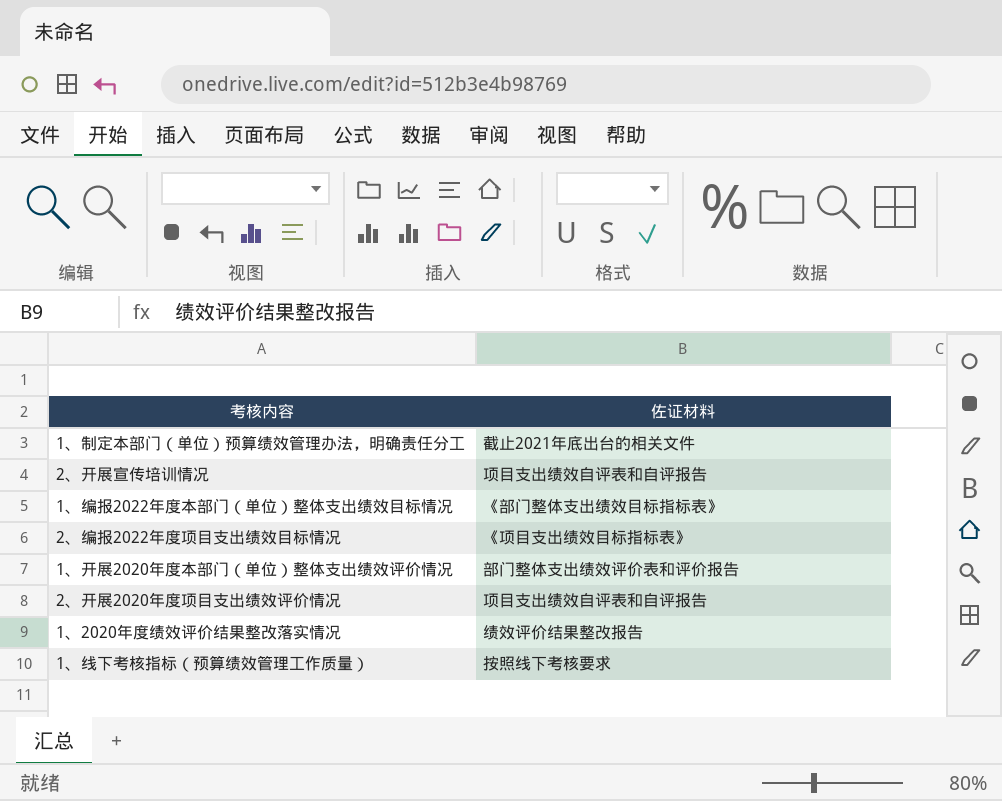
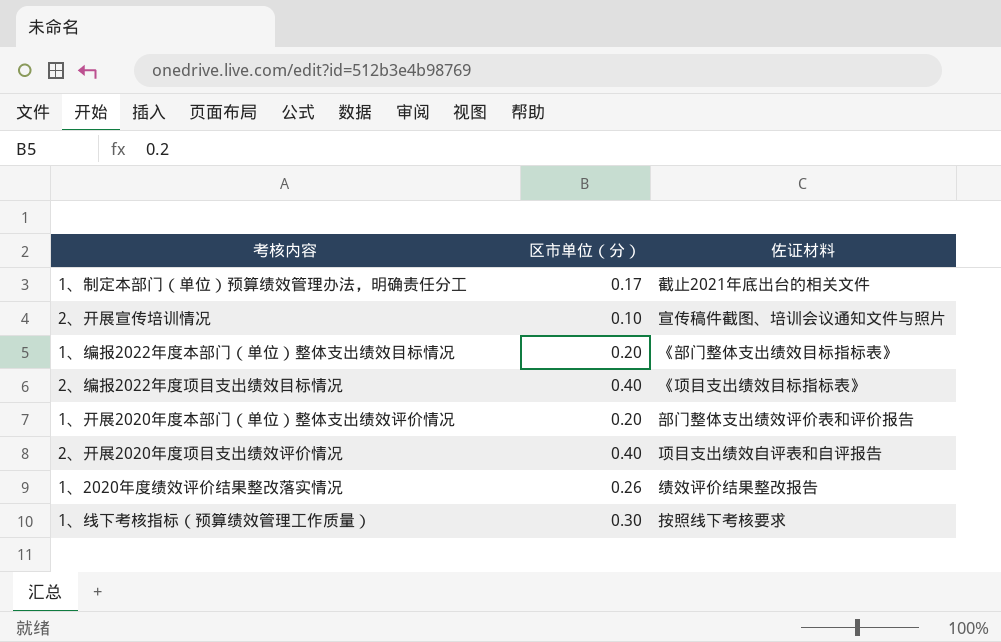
column 区市单位（分） | position: none -> 2
2、开展宣传培训情况 | 佐证材料: 项目支出绩效自评表和自评报告 -> 宣传稿件截图、培训会议通知文件与照片

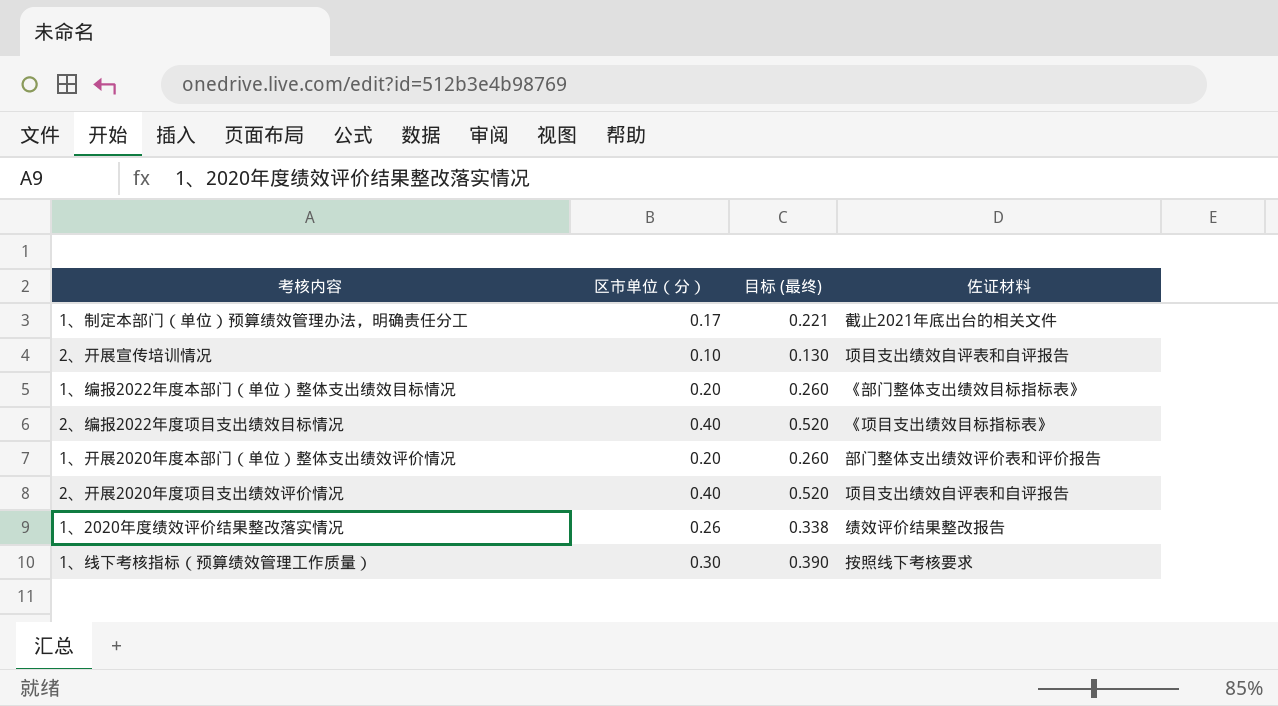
column 目标 (最终) | formula: none -> [区市单位（分）] * 1.3
2、开展宣传培训情况 | 佐证材料: 宣传稿件截图、培训会议通知文件与照片 -> 项目支出绩效自评表和自评报告

